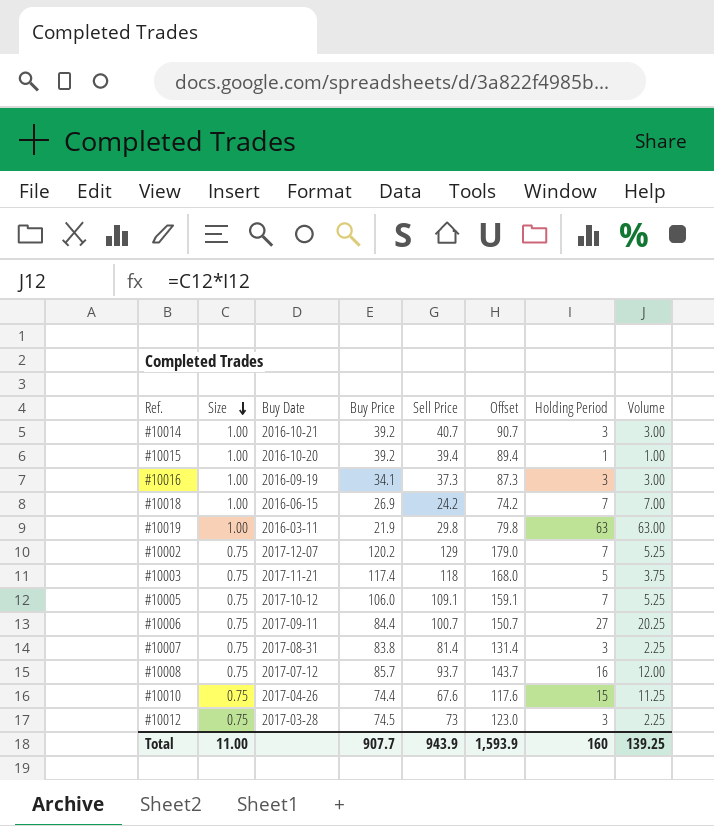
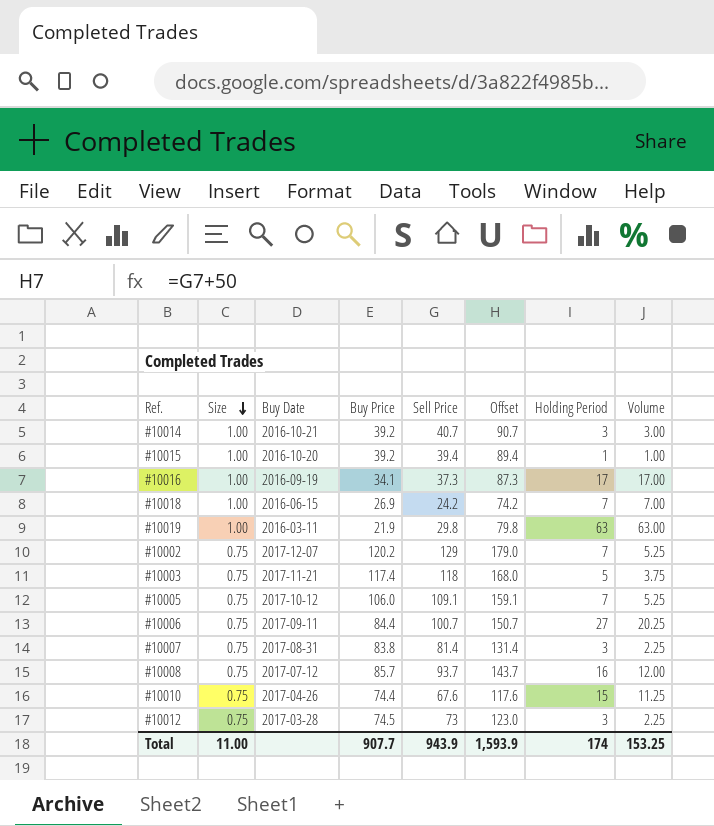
#10016 | Holding Period: 3 -> 17
#10016 | Volume: 3.00 -> 17.00
Total | Holding Period: 160 -> 174
Total | Volume: 139.25 -> 153.25

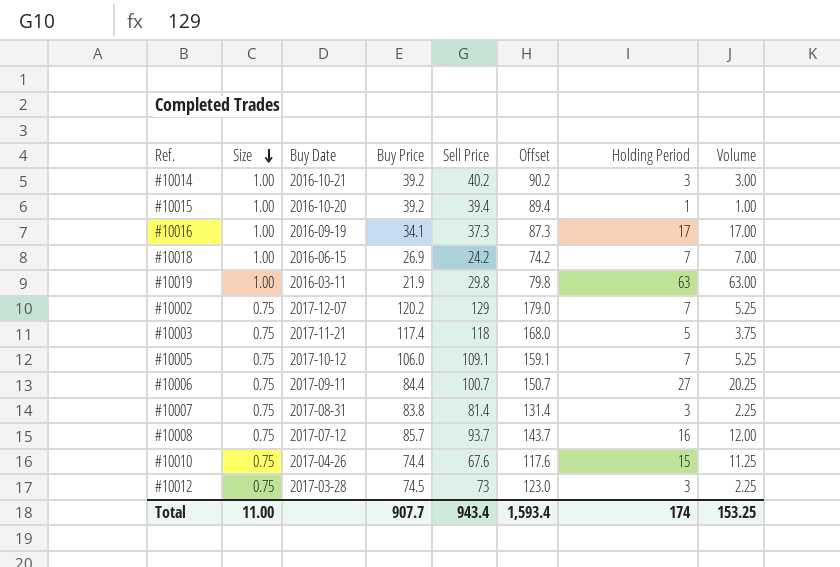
#10014 | Sell Price: 40.7 -> 40.2
#10014 | Offset: 90.7 -> 90.2
Total | Sell Price: 943.9 -> 943.4
Total | Offset: 1,593.9 -> 1,593.4

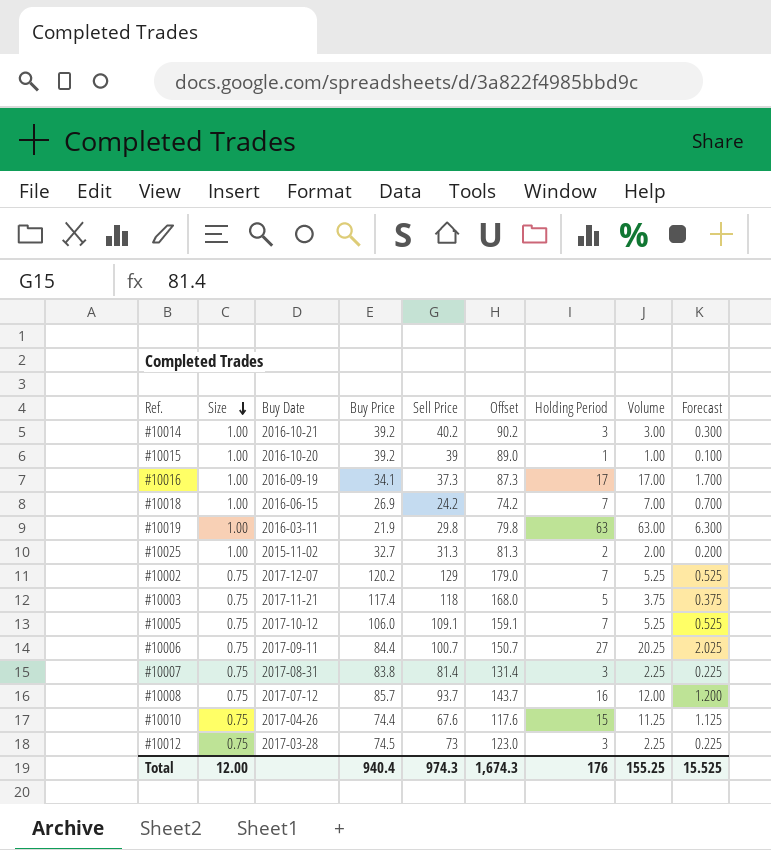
column Forecast | formula: none -> [Volume] * 0.1
#10015 | Sell Price: 39.4 -> 39
#10015 | Offset: 89.4 -> 89.0
row #10025: none -> 1.00 | 2015-11-02 | 32.7 | 31.3 | 81.3 | 2 | 2.00 | 0.200
Total | Size: 11.00 -> 12.00
Total | Buy Price: 907.7 -> 940.4
Total | Sell Price: 943.4 -> 974.3
Total | Offset: 1,593.4 -> 1,674.3
Total | Holding Period: 174 -> 176
Total | Volume: 153.25 -> 155.25

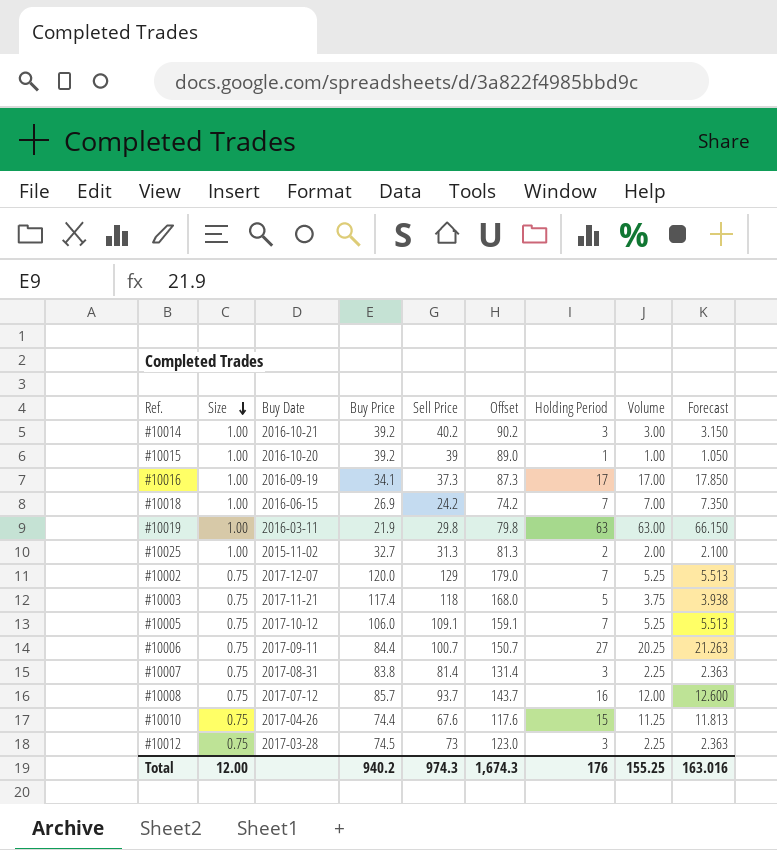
column Forecast | formula: [Volume] * 0.1 -> [Volume] * 1.05
#10002 | Buy Price: 120.2 -> 120.0
Total | Buy Price: 940.4 -> 940.2
Total | Forecast: 15.525 -> 163.016

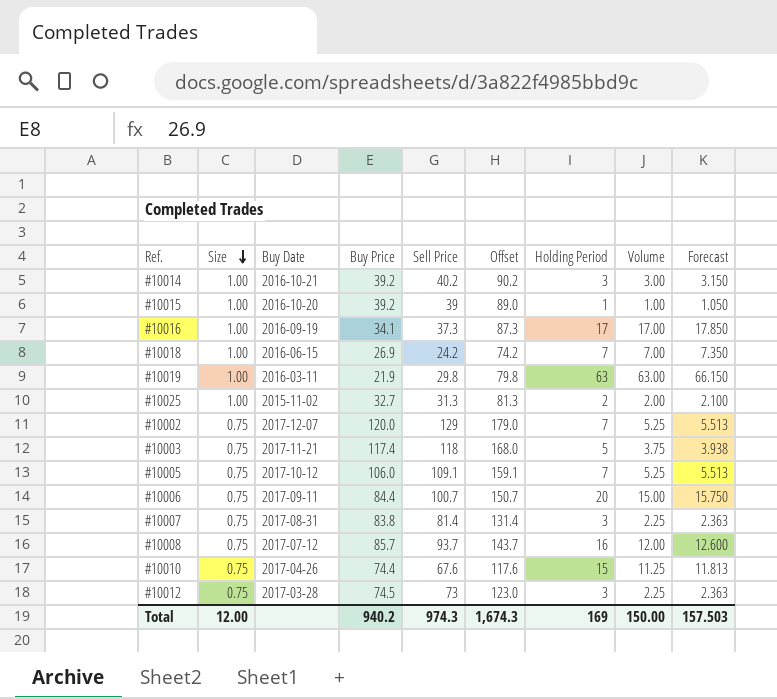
#10006 | Holding Period: 27 -> 20
#10006 | Volume: 20.25 -> 15.00
#10006 | Forecast: 21.263 -> 15.750
Total | Holding Period: 176 -> 169
Total | Volume: 155.25 -> 150.00
Total | Forecast: 163.016 -> 157.503

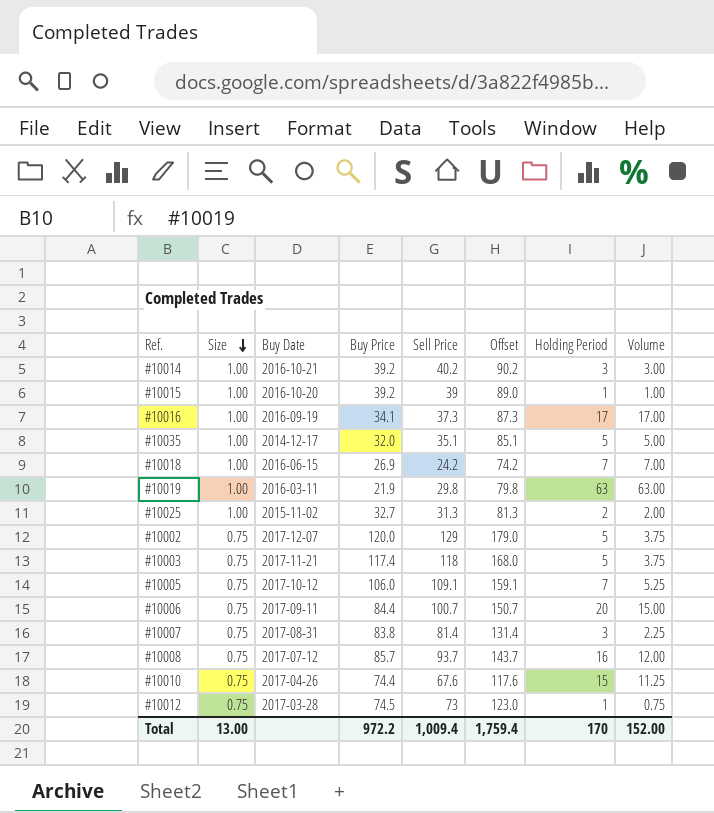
column Forecast | formula: [Volume] * 1.05 -> none
row #10035: none -> 1.00 | 2014-12-17 | 32.0 | 35.1 | 85.1 | 5 | 5.00
#10002 | Holding Period: 7 -> 5
#10002 | Volume: 5.25 -> 3.75
#10012 | Holding Period: 3 -> 1
#10012 | Volume: 2.25 -> 0.75
Total | Size: 12.00 -> 13.00
Total | Buy Price: 940.2 -> 972.2
Total | Sell Price: 974.3 -> 1,009.4
Total | Offset: 1,674.3 -> 1,759.4
Total | Holding Period: 169 -> 170
Total | Volume: 150.00 -> 152.00

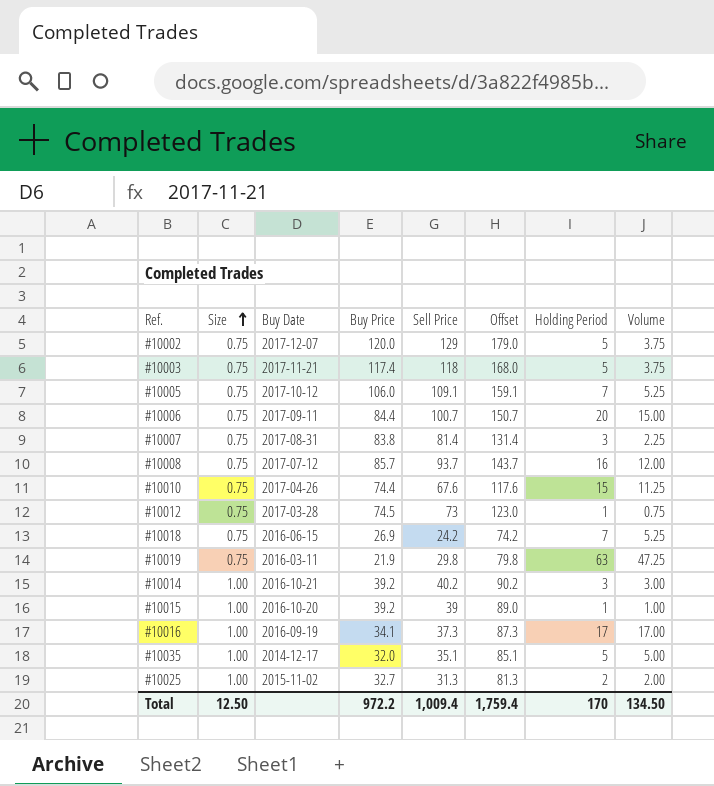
row order: Size descending -> Size ascending
#10018 | Size: 1.00 -> 0.75
#10018 | Volume: 7.00 -> 5.25
#10019 | Size: 1.00 -> 0.75
#10019 | Volume: 63.00 -> 47.25
Total | Size: 13.00 -> 12.50
Total | Volume: 152.00 -> 134.50

